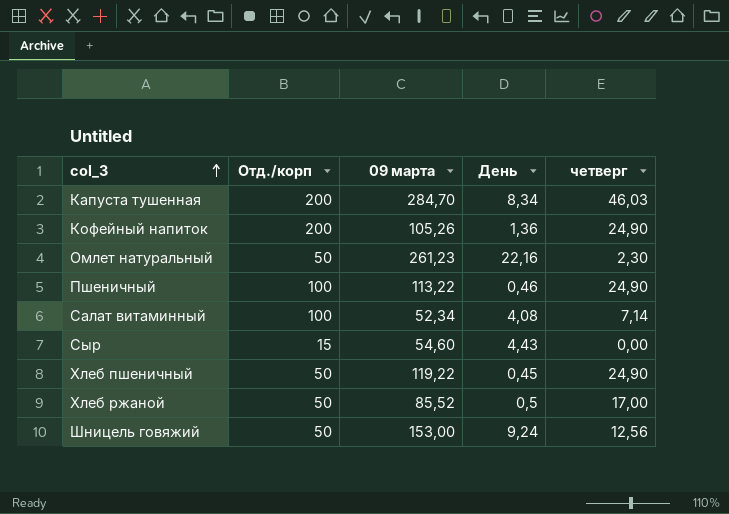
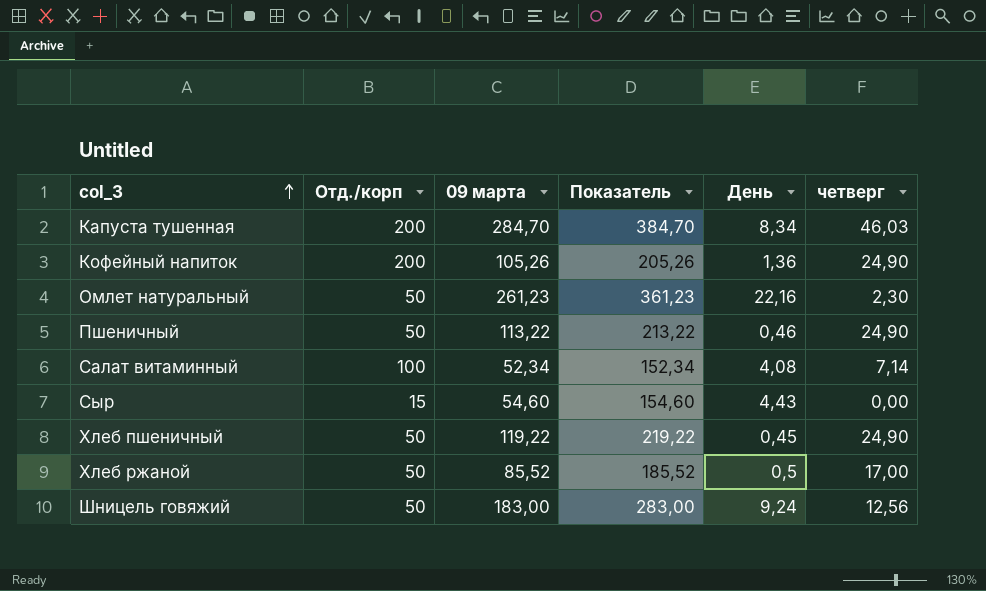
column Показатель | formula: none -> [09 марта] + 100
Пшеничный | Отд./корп: 100 -> 50
Шницель говяжий | 09 марта: 153,00 -> 183,00

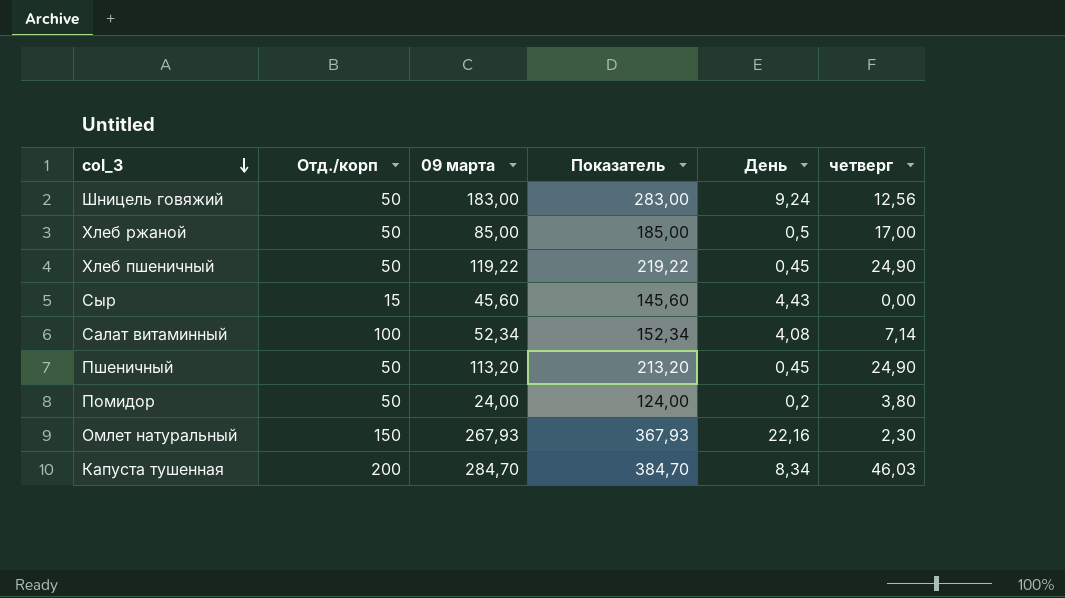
row order: col_3 ascending -> col_3 descending
row Кофейный напиток: 200 | 105,26 | 205,26 | 1,36 | 24,90 -> none
Хлеб ржаной | 09 марта: 85,52 -> 85,00
Хлеб ржаной | Показатель: 185,52 -> 185,00
Сыр | 09 марта: 54,60 -> 45,60
Сыр | Показатель: 154,60 -> 145,60
Пшеничный | 09 марта: 113,22 -> 113,20
Пшеничный | Показатель: 213,22 -> 213,20
Пшеничный | День: 0,46 -> 0,45
row Помидор: none -> 50 | 24,00 | 124,00 | 0,2 | 3,80
Омлет натуральный | Отд./корп: 50 -> 150
Омлет натуральный | 09 марта: 261,23 -> 267,93
Омлет натуральный | Показатель: 361,23 -> 367,93

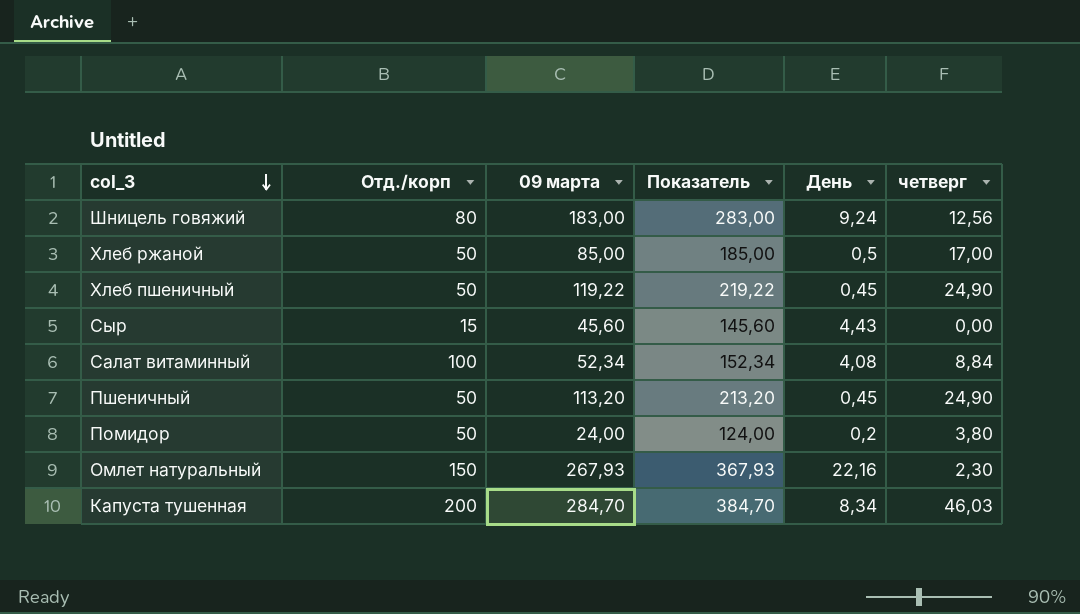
Шницель говяжий | Отд./корп: 50 -> 80
Салат витаминный | четверг: 7,14 -> 8,84

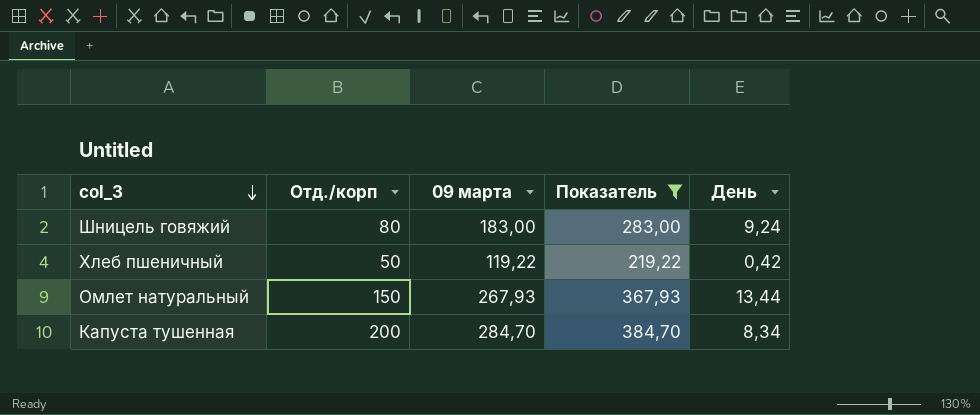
filter: none -> Показатель >= 219,22
column четверг | position: 6 -> none
Хлеб пшеничный | День: 0,45 -> 0,42
Омлет натуральный | День: 22,16 -> 13,44

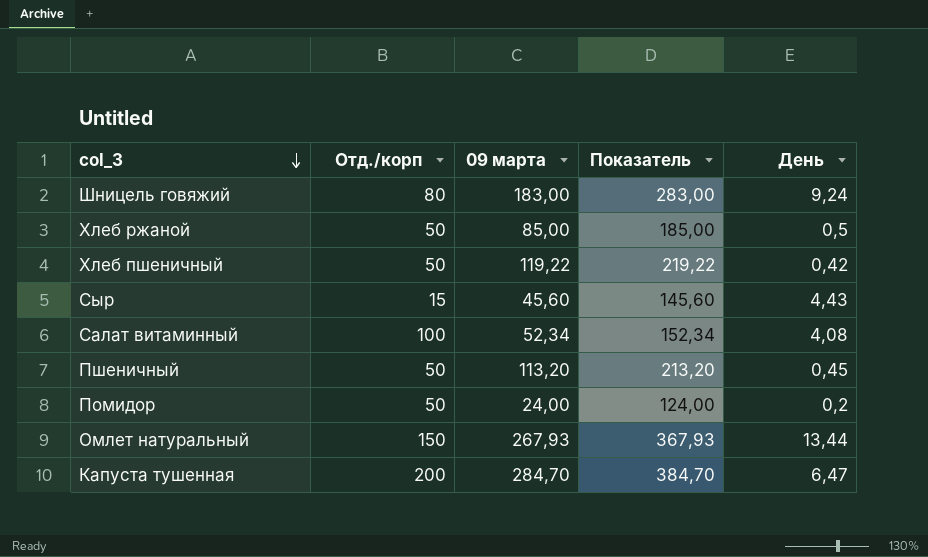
filter: Показатель >= 219,22 -> none
Капуста тушенная | День: 8,34 -> 6,47

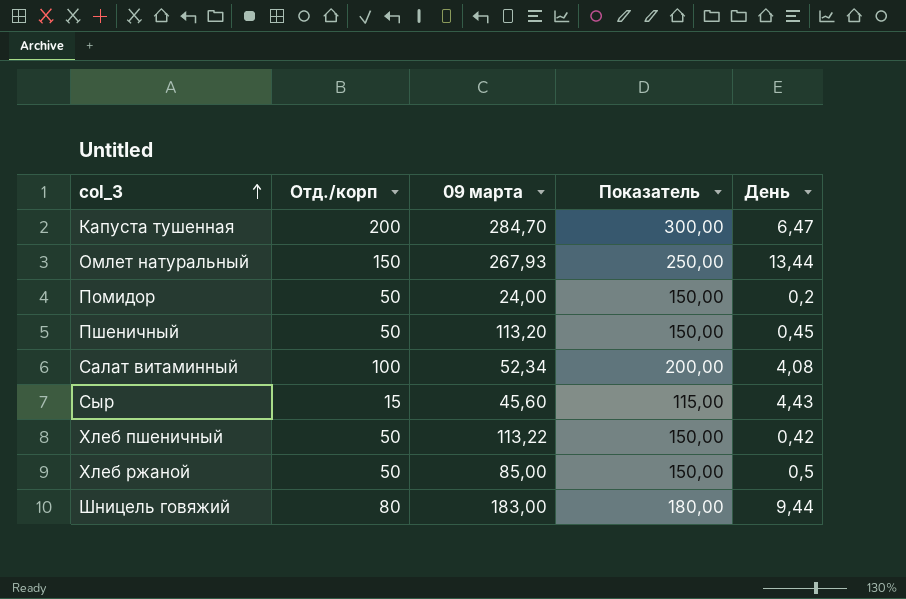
row order: col_3 descending -> col_3 ascending
column Показатель | formula: [09 марта] + 100 -> [Отд./корп] + 100
Хлеб пшеничный | 09 марта: 119,22 -> 113,22
Шницель говяжий | День: 9,24 -> 9,44

